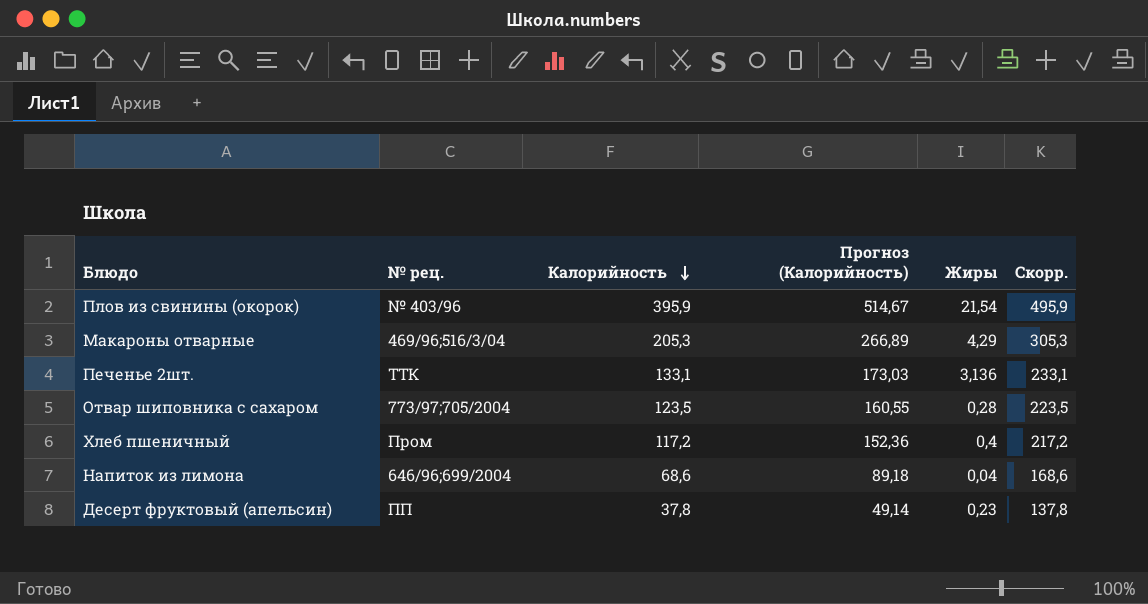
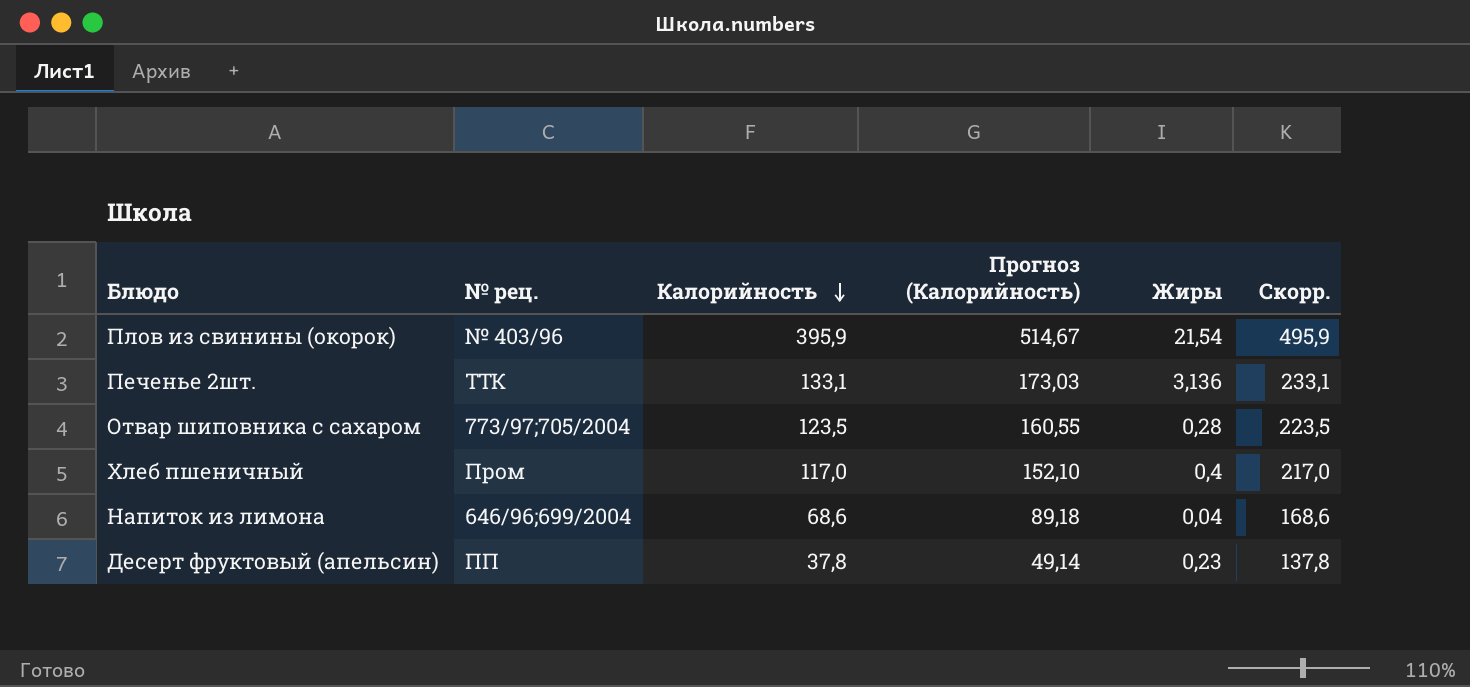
row Макароны отварные: 469/96;516/3/04 | 205,3 | 266,89 | 4,29 | 305,3 -> none
Хлеб пшеничный | Калорийность: 117,2 -> 117,0
Хлеб пшеничный | Прогноз (Калорийность): 152,36 -> 152,10
Хлеб пшеничный | Скорр.: 217,2 -> 217,0

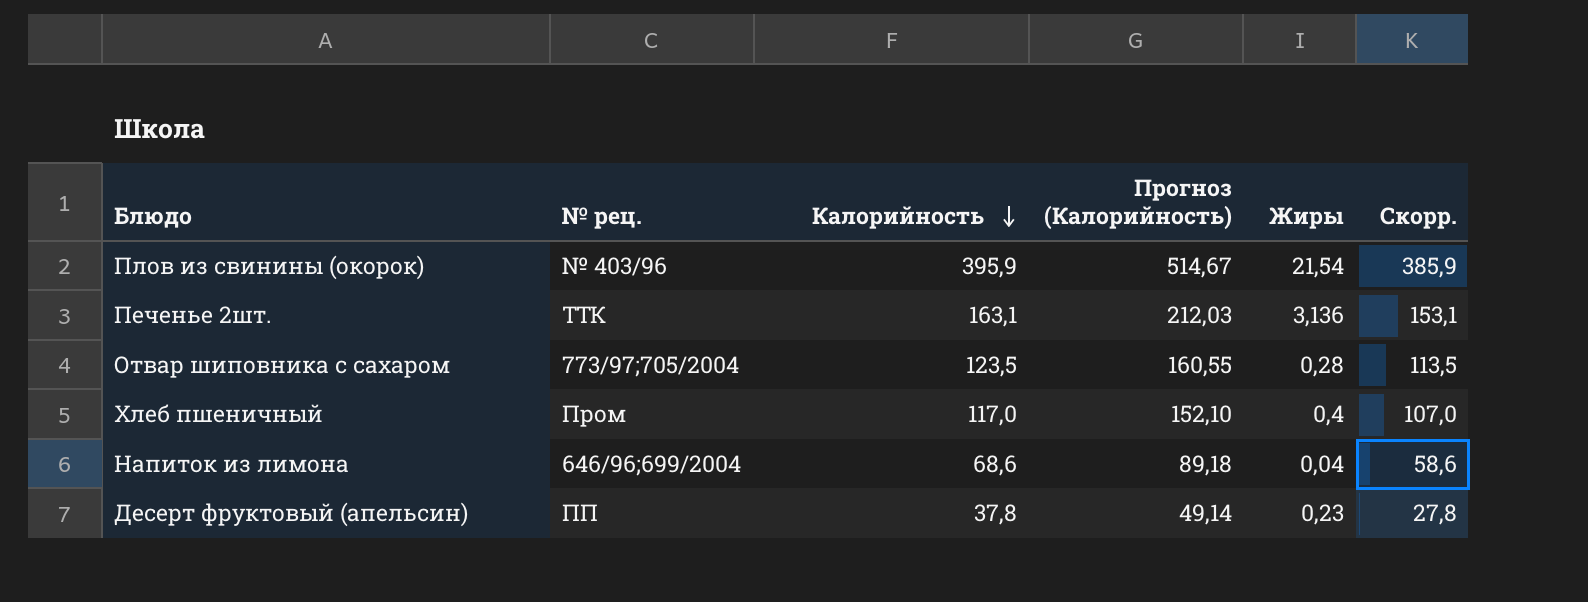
column Скорр. | formula: [Калорийность] + 100 -> [Калорийность] - 10
Печенье 2шт. | Калорийность: 133,1 -> 163,1
Печенье 2шт. | Прогноз (Калорийность): 173,03 -> 212,03

